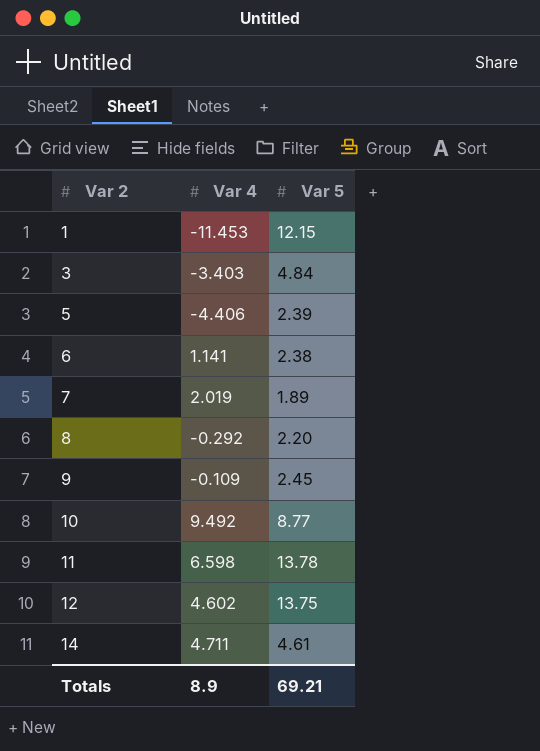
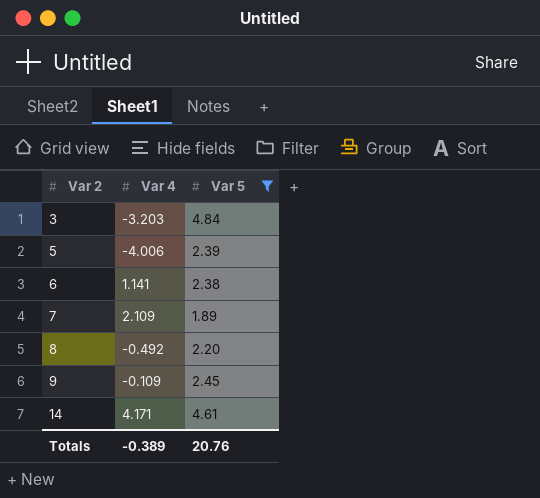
filter: none -> Var 5 <= 4.84
3 | Var 4: -3.403 -> -3.203
5 | Var 4: -4.406 -> -4.006
7 | Var 4: 2.019 -> 2.109
8 | Var 4: -0.292 -> -0.492
14 | Var 4: 4.711 -> 4.171
Totals | Var 4: 8.9 -> -0.389
Totals | Var 5: 69.21 -> 20.76

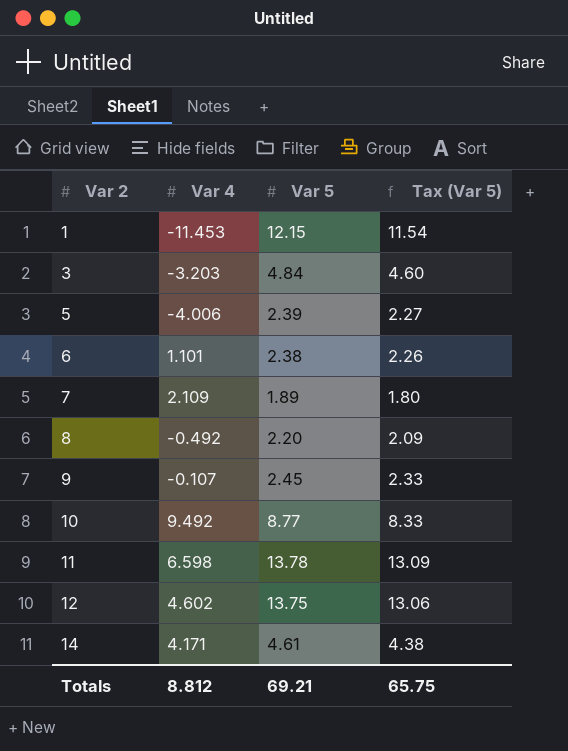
filter: Var 5 <= 4.84 -> none
column Tax (Var 5) | formula: none -> [Var 5] * 0.95
6 | Var 4: 1.141 -> 1.101
9 | Var 4: -0.109 -> -0.107
Totals | Var 4: -0.389 -> 8.812
Totals | Var 5: 20.76 -> 69.21

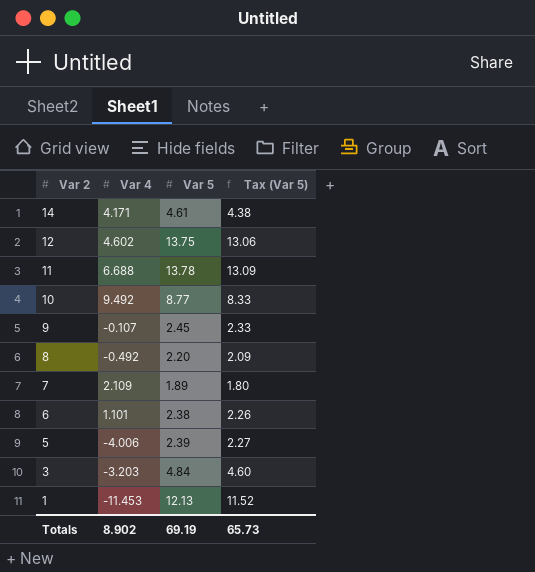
row order: Var 2 ascending -> Var 2 descending
11 | Var 4: 6.598 -> 6.688
1 | Var 5: 12.15 -> 12.13
1 | Tax (Var 5): 11.54 -> 11.52
Totals | Var 4: 8.812 -> 8.902
Totals | Var 5: 69.21 -> 69.19
Totals | Tax (Var 5): 65.75 -> 65.73

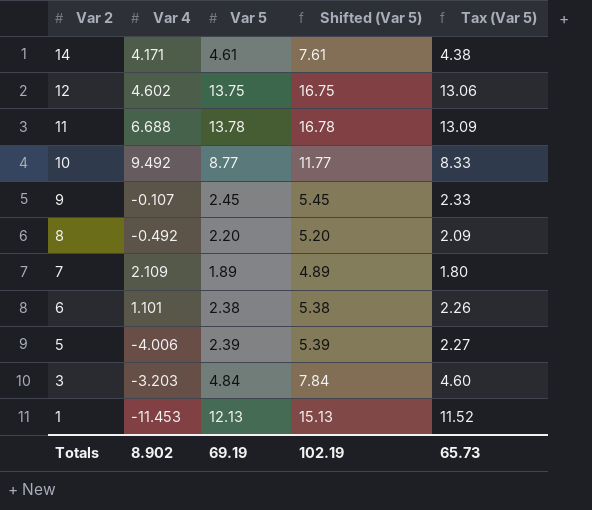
column Shifted (Var 5) | formula: none -> [Var 5] + 3

